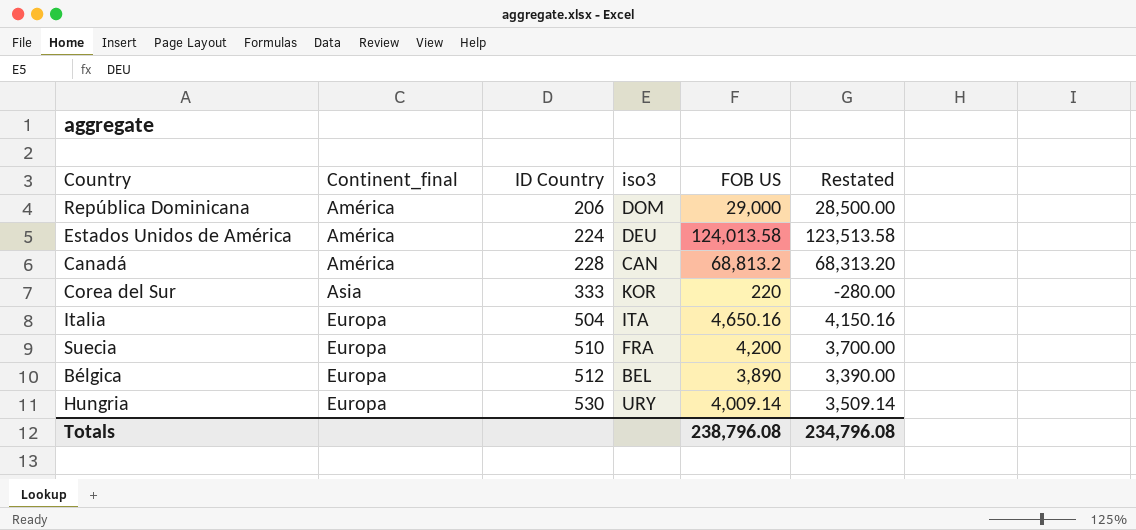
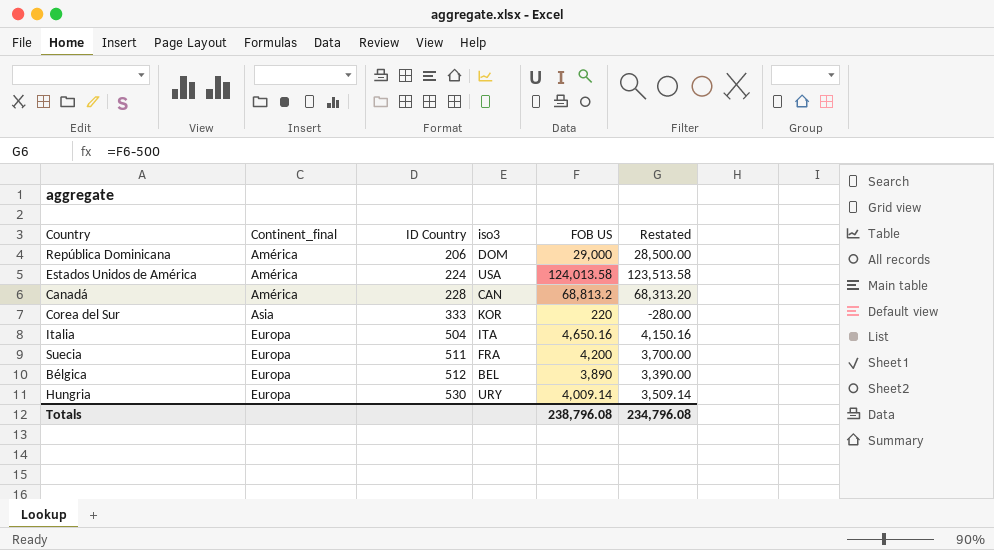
Estados Unidos de América | iso3: DEU -> USA
Suecia | ID Country: 510 -> 511

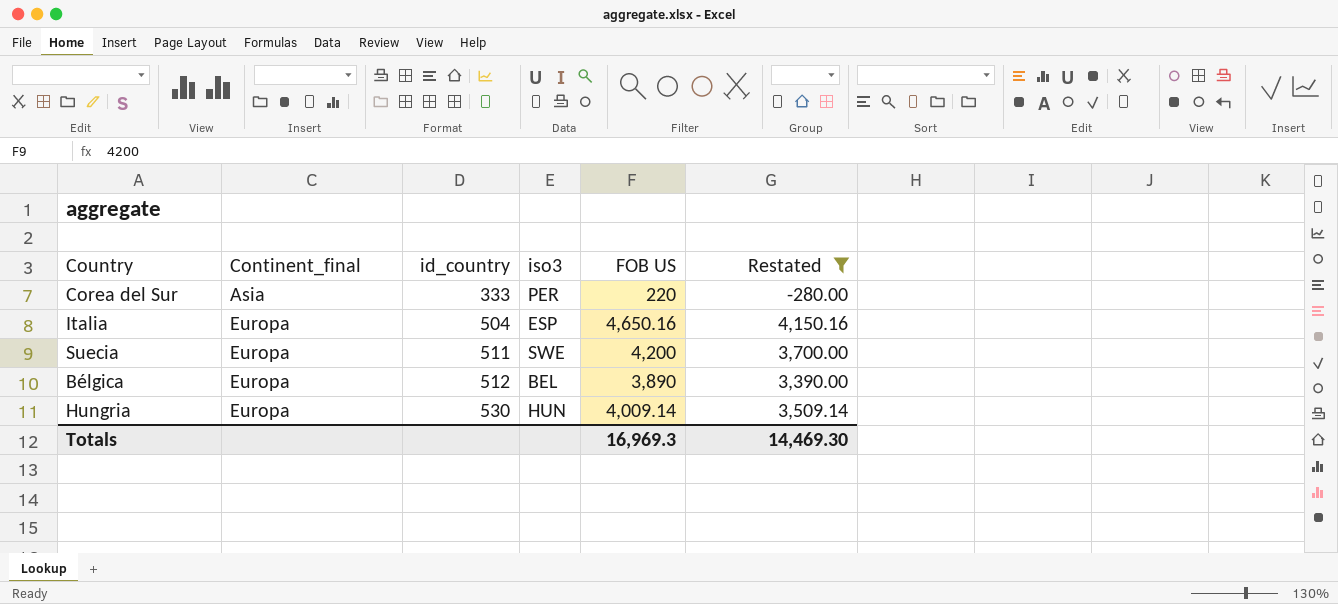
filter: none -> Restated <= 4,150.16
column name: ID Country -> id_country
Corea del Sur | iso3: KOR -> PER
Italia | iso3: ITA -> ESP
Suecia | iso3: FRA -> SWE
Hungria | iso3: URY -> HUN
Totals | FOB US: 238,796.08 -> 16,969.3
Totals | Restated: 234,796.08 -> 14,469.30

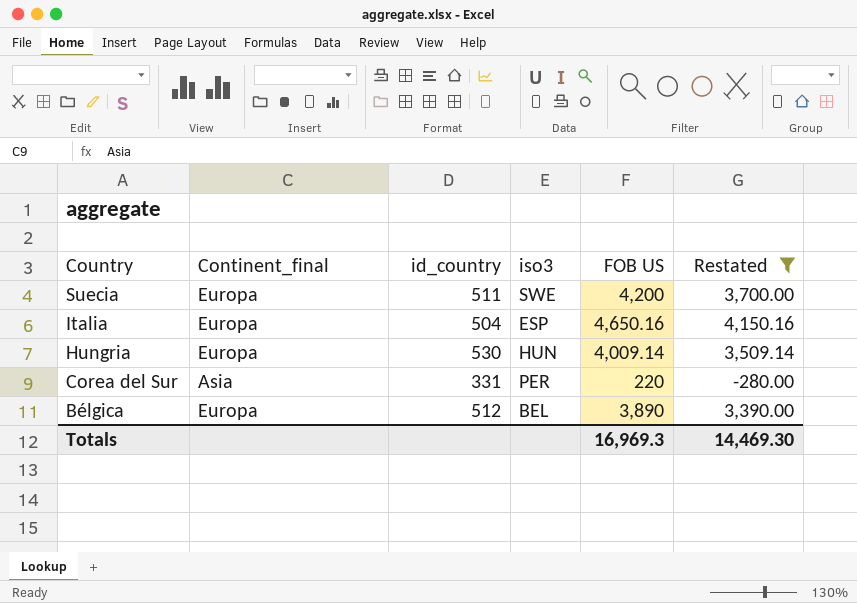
row order: Continent_final ascending -> Country descending
Corea del Sur | id_country: 333 -> 331

